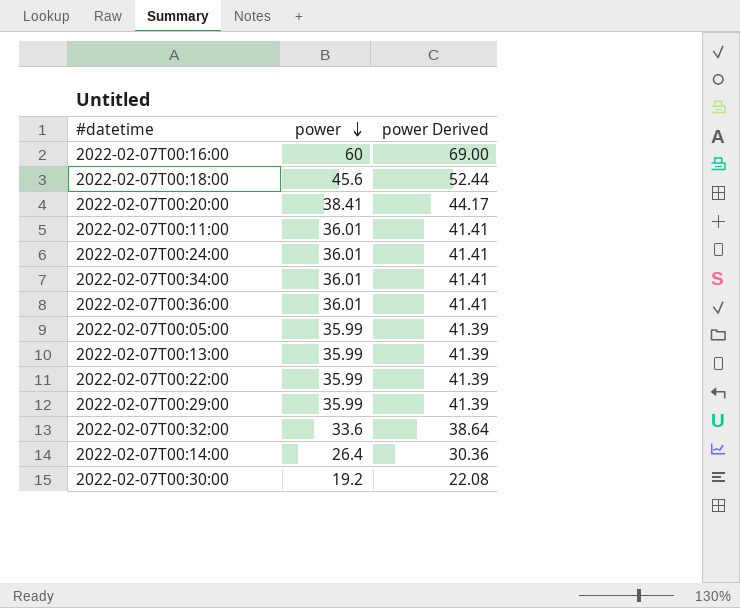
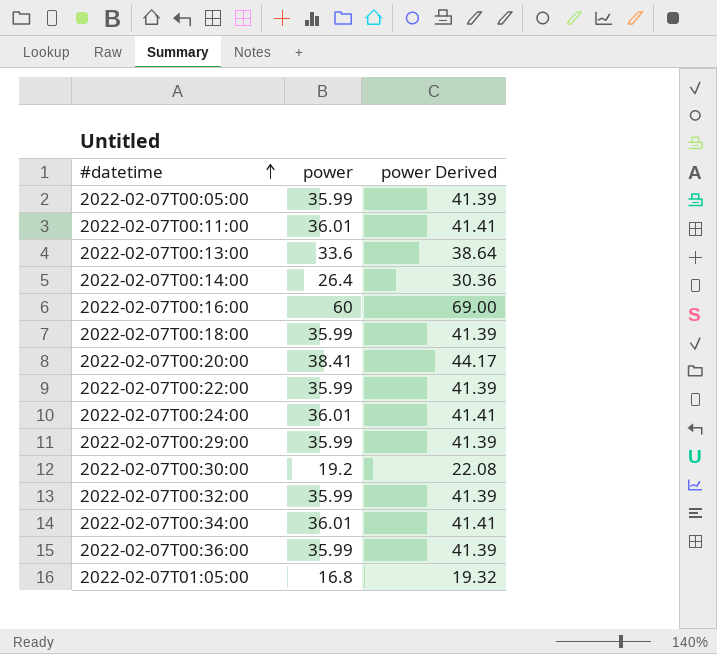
row order: power descending -> #datetime ascending
2022-02-07T00:13:00 | power: 35.99 -> 33.6
2022-02-07T00:13:00 | power Derived: 41.39 -> 38.64
2022-02-07T00:18:00 | power: 45.6 -> 35.99
2022-02-07T00:18:00 | power Derived: 52.44 -> 41.39
2022-02-07T00:32:00 | power: 33.6 -> 35.99
2022-02-07T00:32:00 | power Derived: 38.64 -> 41.39
2022-02-07T00:36:00 | power: 36.01 -> 35.99
2022-02-07T00:36:00 | power Derived: 41.41 -> 41.39
row 2022-02-07T01:05:00: none -> 16.8 | 19.32

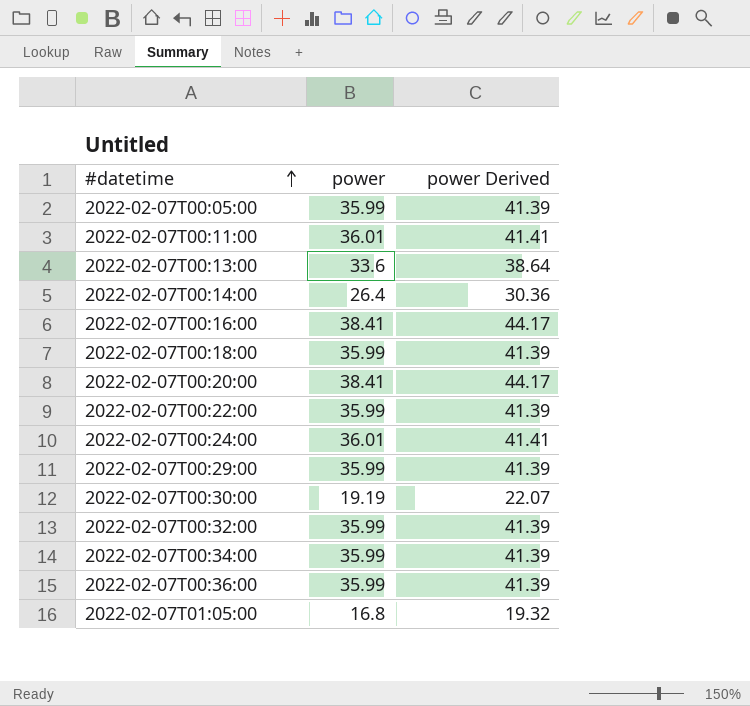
2022-02-07T00:16:00 | power: 60 -> 38.41
2022-02-07T00:16:00 | power Derived: 69.00 -> 44.17
2022-02-07T00:30:00 | power: 19.2 -> 19.19
2022-02-07T00:30:00 | power Derived: 22.08 -> 22.07
2022-02-07T00:34:00 | power: 36.01 -> 35.99
2022-02-07T00:34:00 | power Derived: 41.41 -> 41.39

